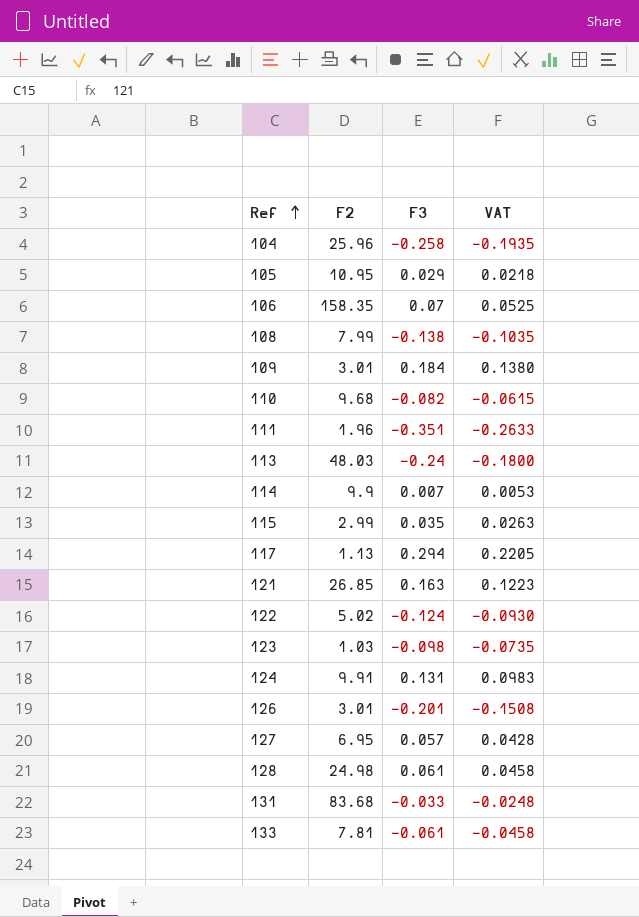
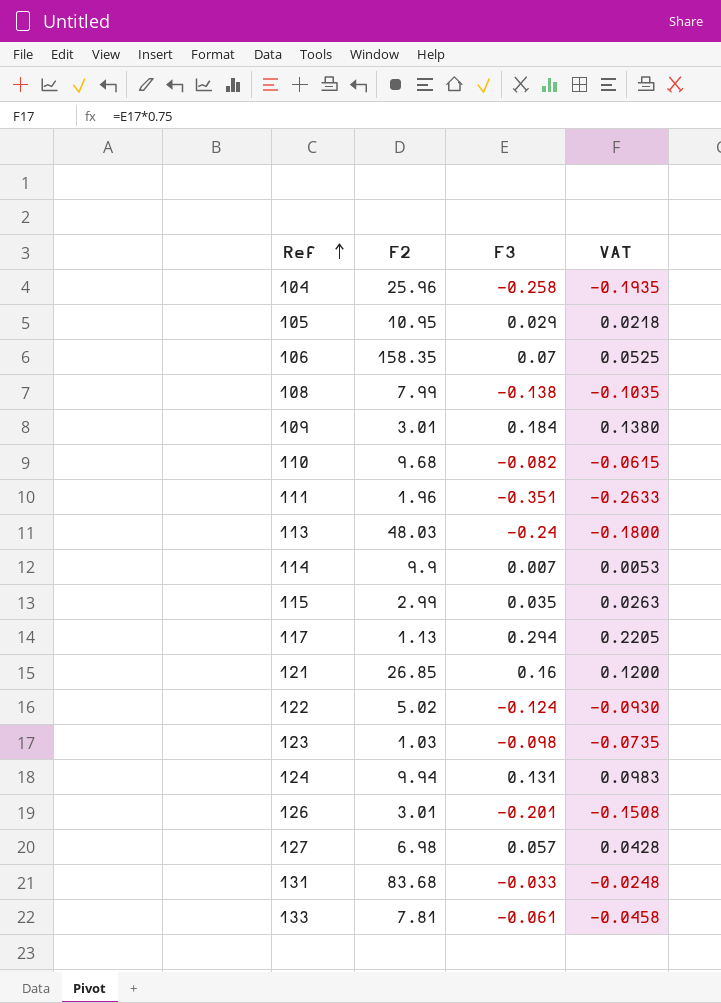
row 128: 24.98 | 0.061 | 0.0458 -> none
121 | F3: 0.163 -> 0.16
121 | VAT: 0.1223 -> 0.1200
124 | F2: 9.91 -> 9.94
127 | F2: 6.95 -> 6.98

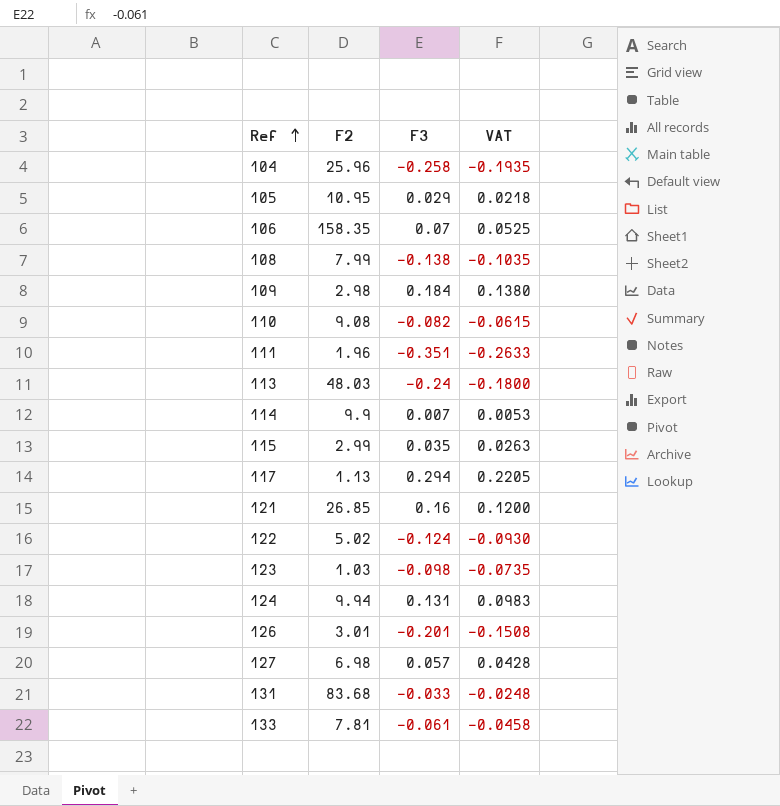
109 | F2: 3.01 -> 2.98
110 | F2: 9.68 -> 9.08

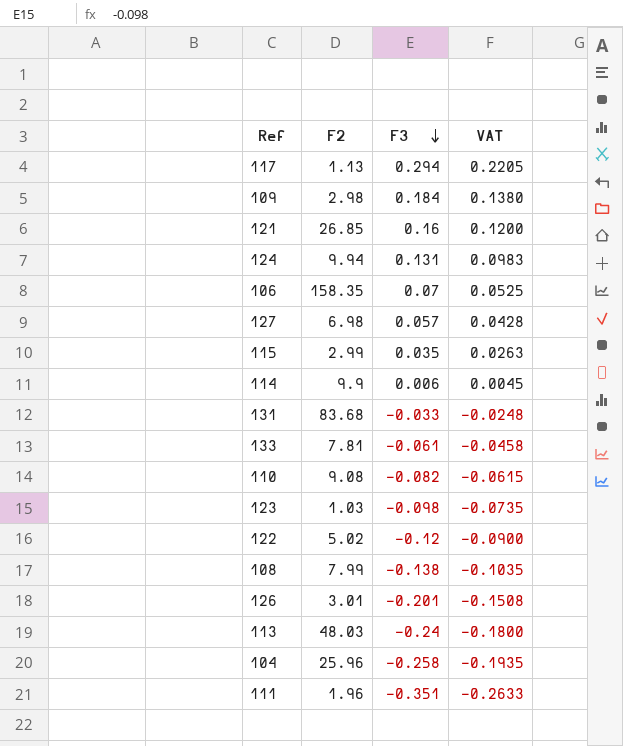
row order: Ref ascending -> F3 descending
row 105: 10.95 | 0.029 | 0.0218 -> none
114 | F3: 0.007 -> 0.006
114 | VAT: 0.0053 -> 0.0045
122 | F3: -0.124 -> -0.12
122 | VAT: -0.0930 -> -0.0900

